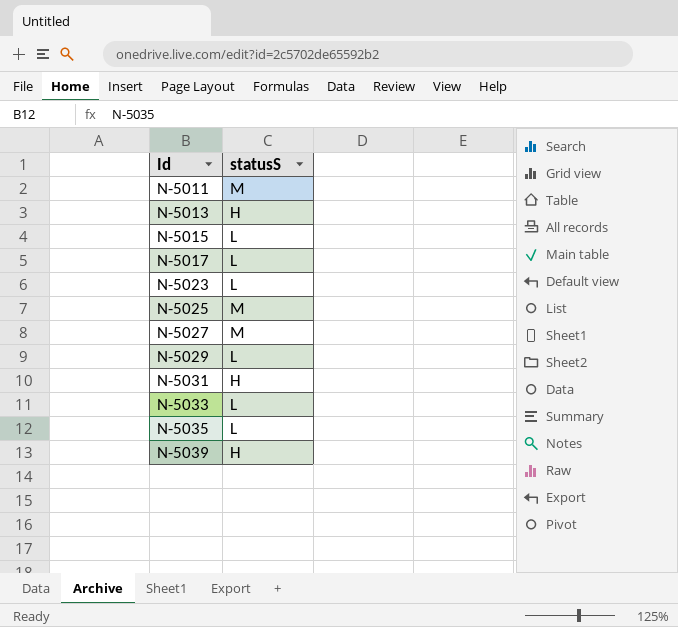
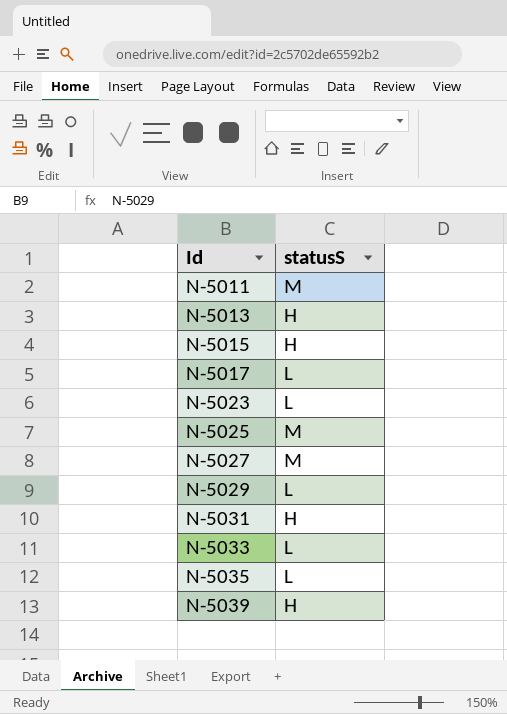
N-5015 | statusS: L -> H

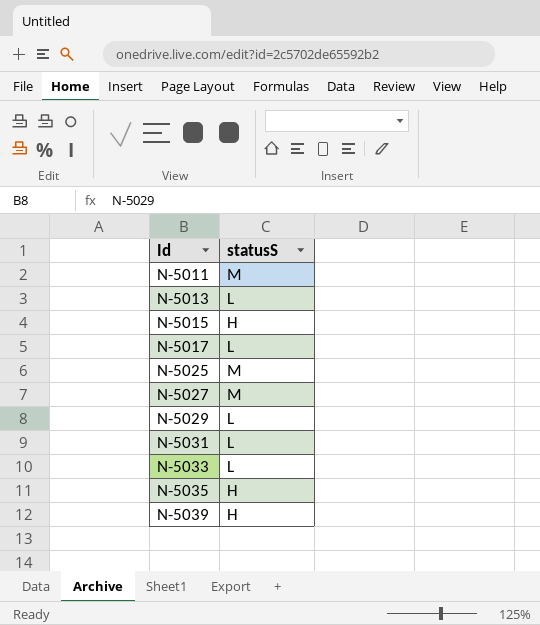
row N-5023: L -> none
N-5013 | statusS: H -> L
N-5031 | statusS: H -> L
N-5035 | statusS: L -> H

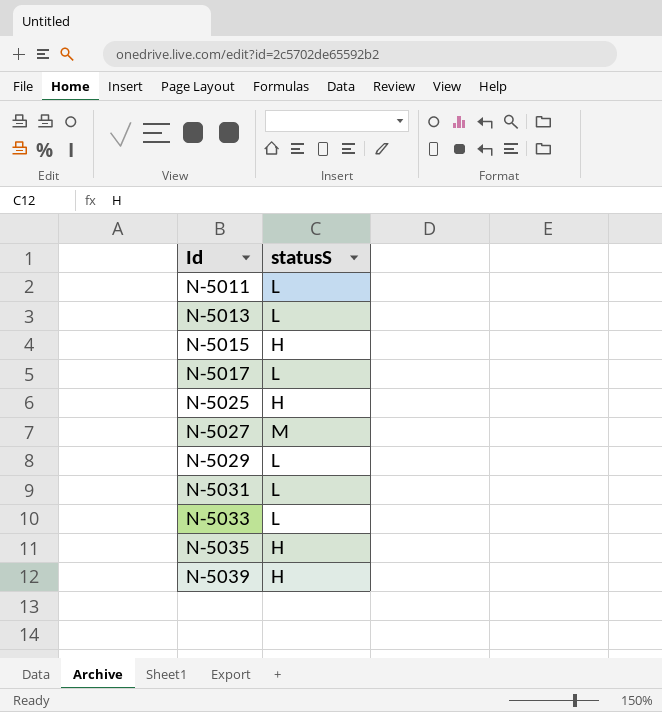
N-5011 | statusS: M -> L
N-5025 | statusS: M -> H

